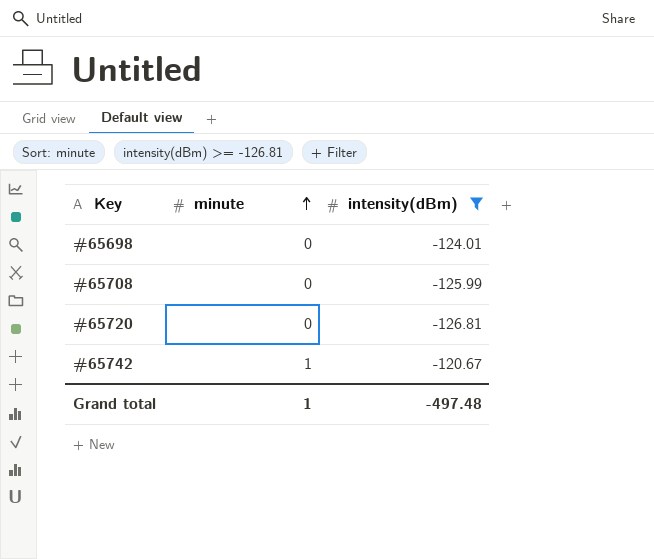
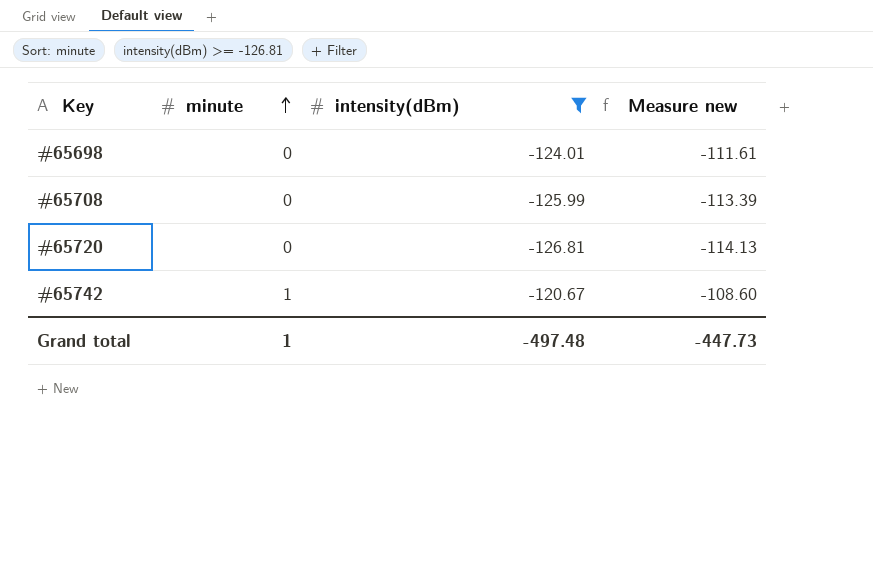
column Measure new | formula: none -> [intensity(dBm)] * 0.9

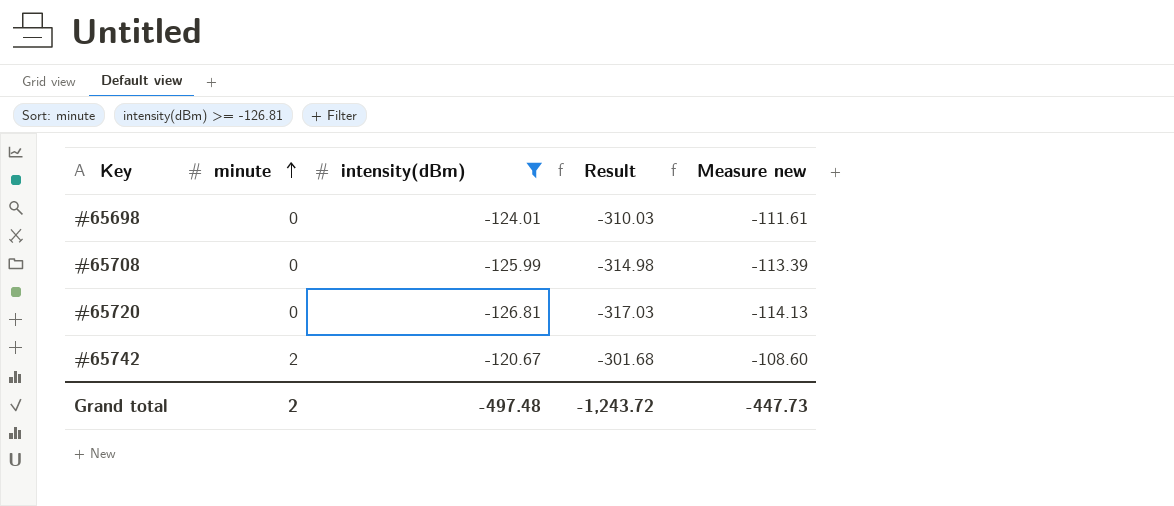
column Result | formula: none -> [intensity(dBm)] * 2.5
#65742 | minute: 1 -> 2
Grand total | minute: 1 -> 2

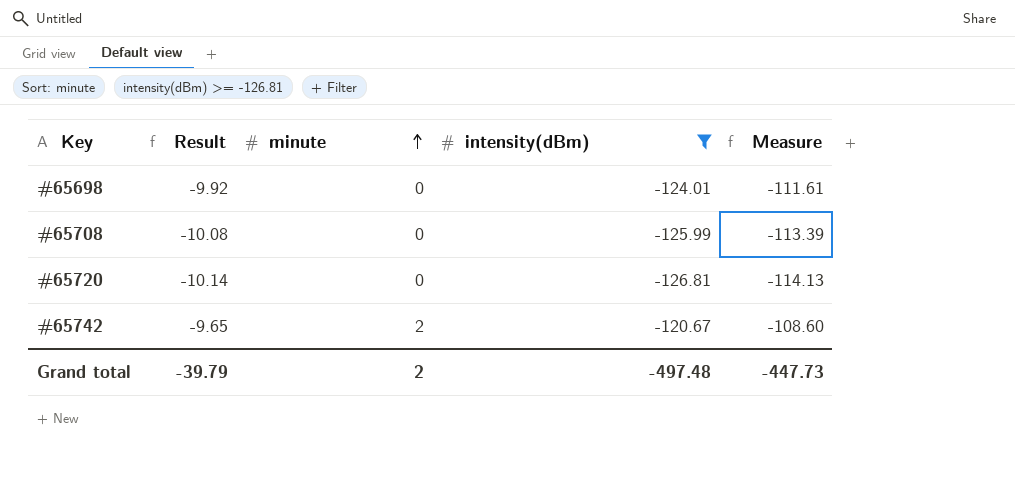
column Result | formula: [intensity(dBm)] * 2.5 -> [intensity(dBm)] * 0.08
column Result | position: 4 -> 2
column name: Measure new -> Measure
Grand total | Result: -1,243.72 -> -39.79

